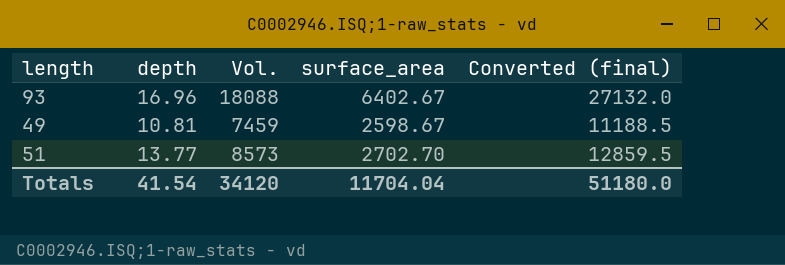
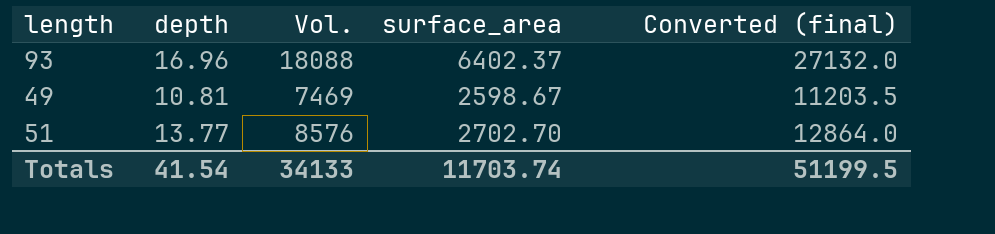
93 | surface_area: 6402.67 -> 6402.37
49 | Vol.: 7459 -> 7469
49 | Converted (final): 11188.5 -> 11203.5
51 | Vol.: 8573 -> 8576
51 | Converted (final): 12859.5 -> 12864.0
Totals | Vol.: 34120 -> 34133
Totals | surface_area: 11704.04 -> 11703.74
Totals | Converted (final): 51180.0 -> 51199.5

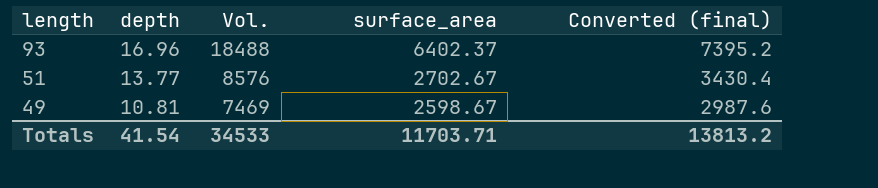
row order: none -> length descending
column Converted (final) | formula: [Vol.] * 1.5 -> [Vol.] * 0.4
93 | Vol.: 18088 -> 18488
51 | surface_area: 2702.70 -> 2702.67
Totals | Vol.: 34133 -> 34533
Totals | surface_area: 11703.74 -> 11703.71
Totals | Converted (final): 51199.5 -> 13813.2

